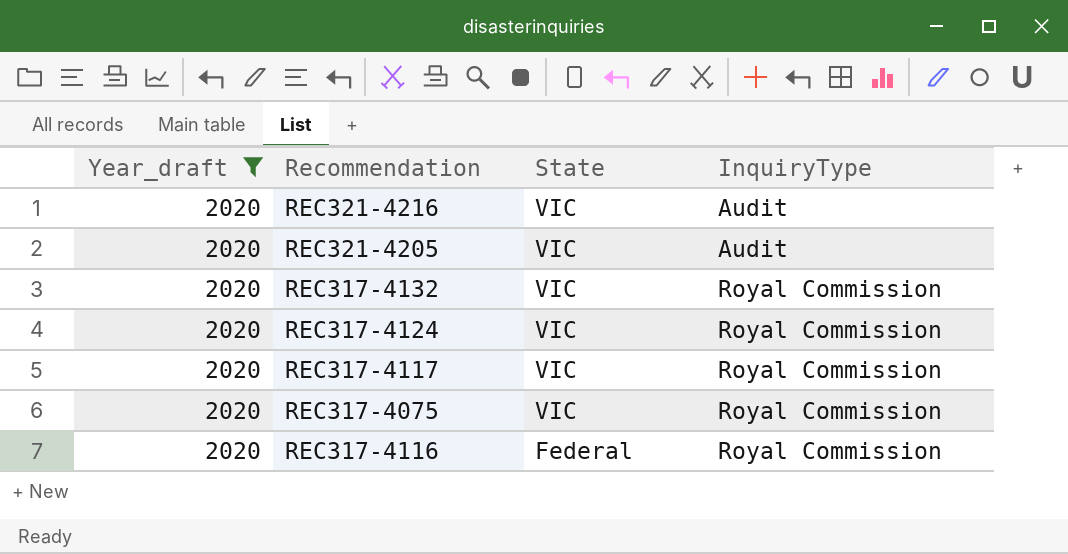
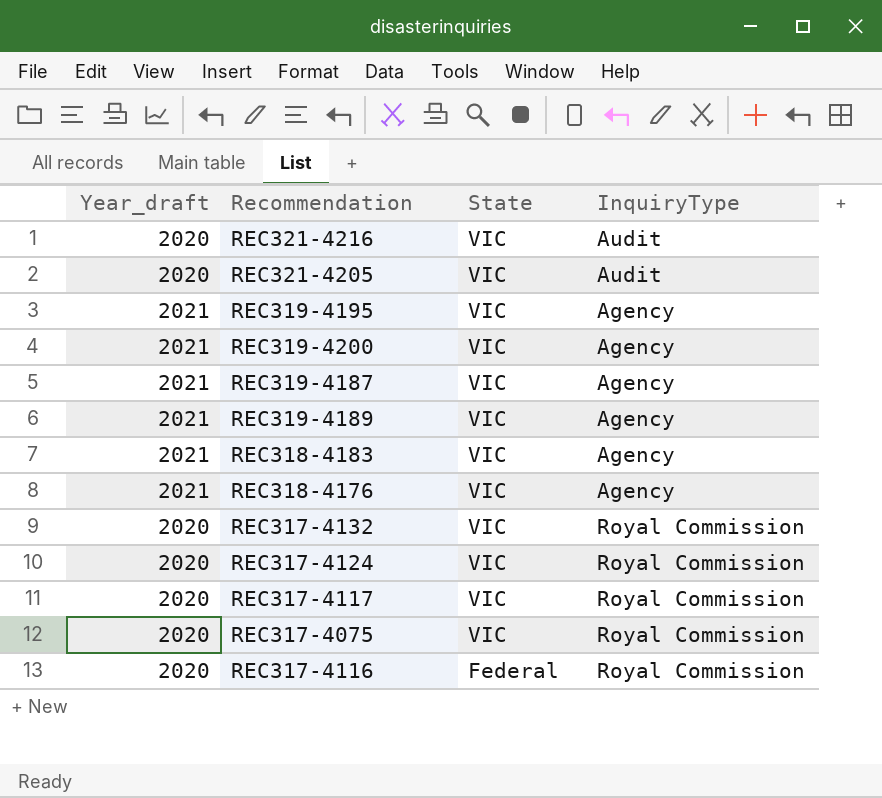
filter: Year_draft = 2020 -> none

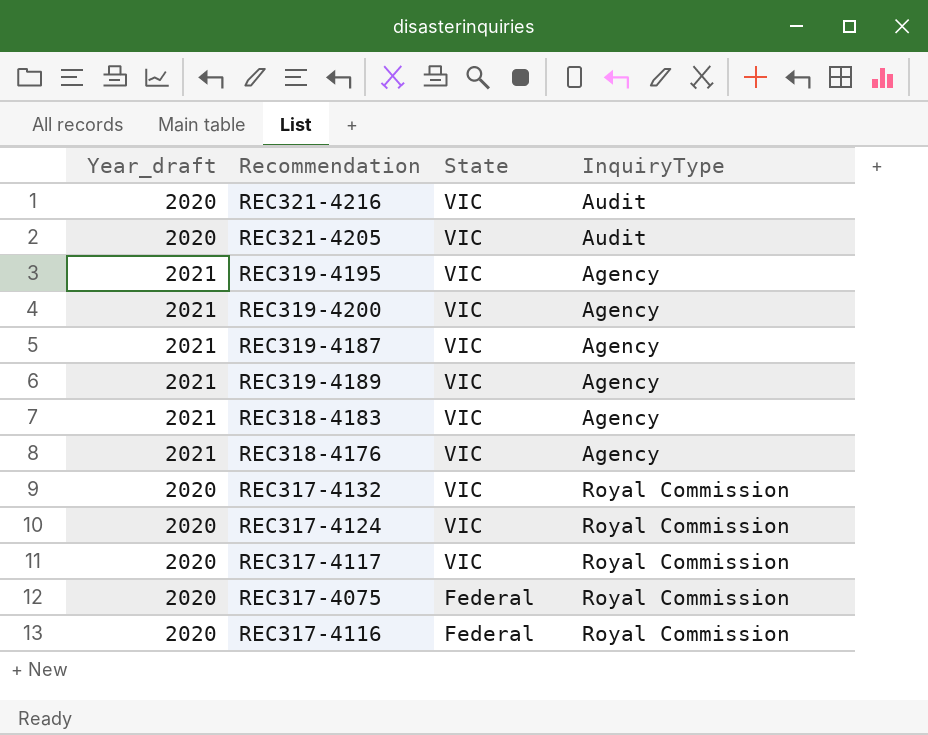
REC317-4075 | State: VIC -> Federal

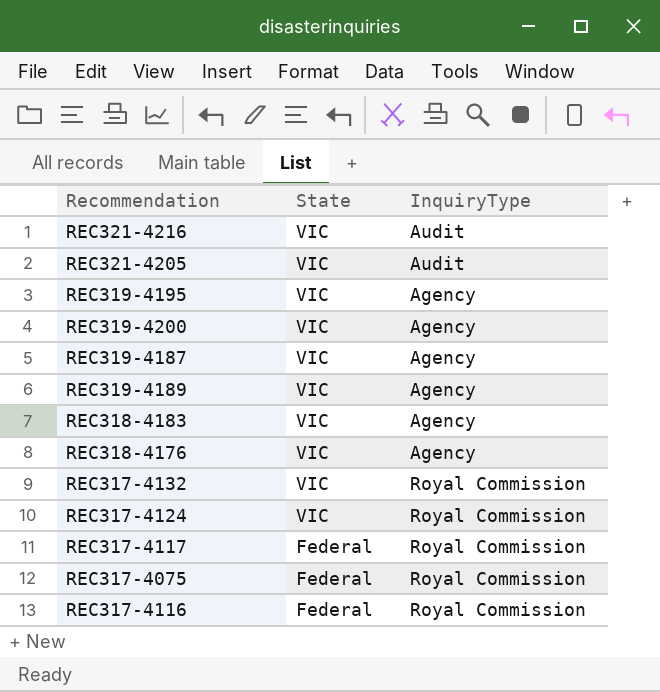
column Year_draft | position: 1 -> none
REC317-4117 | State: VIC -> Federal

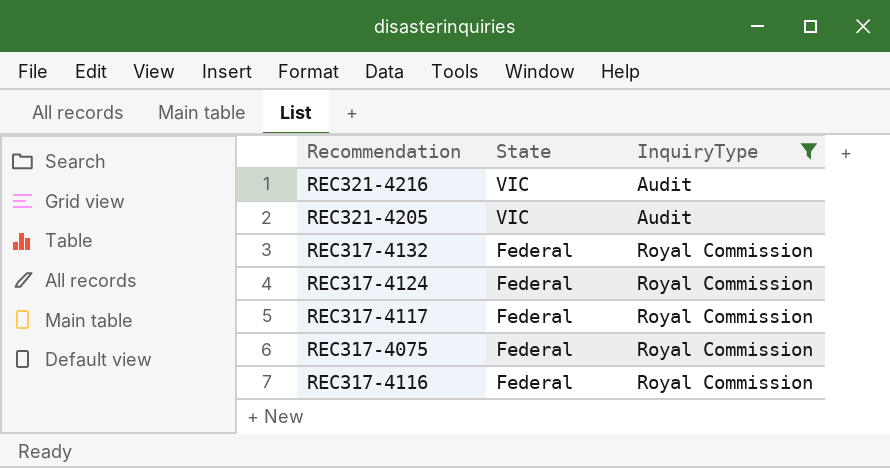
filter: none -> InquiryType != Agency
REC317-4132 | State: VIC -> Federal
REC317-4124 | State: VIC -> Federal

